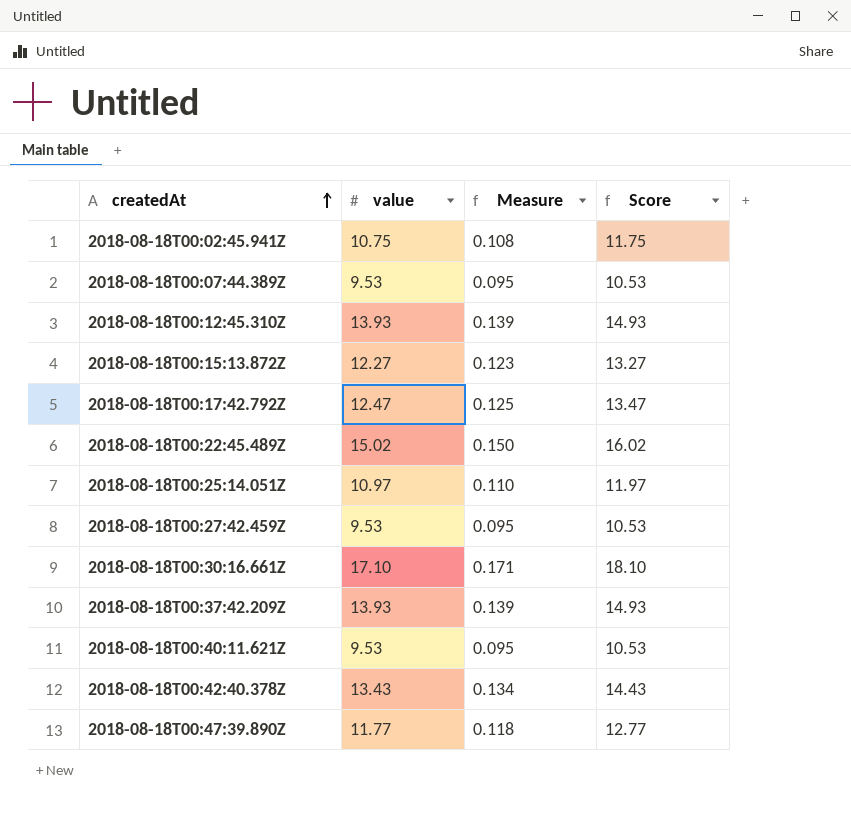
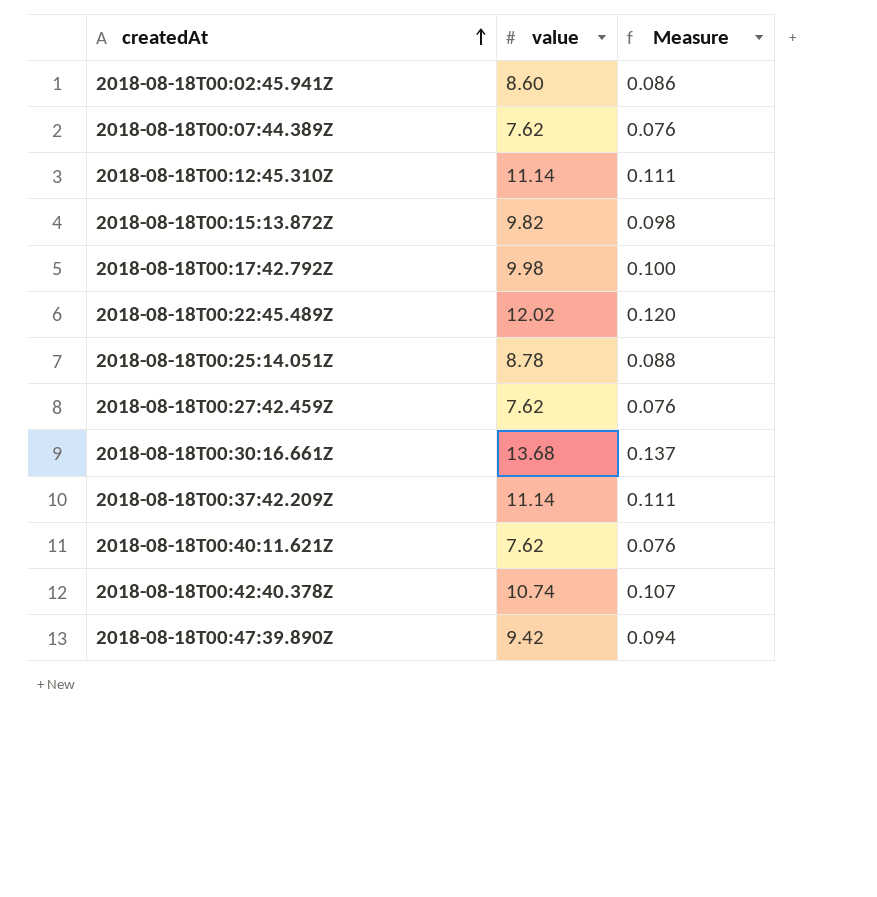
column Score | formula: [value] + 1 -> none
2018-08-18T00:02:45.941Z | value: 10.75 -> 8.60
2018-08-18T00:02:45.941Z | Measure: 0.108 -> 0.086
2018-08-18T00:07:44.389Z | value: 9.53 -> 7.62
2018-08-18T00:07:44.389Z | Measure: 0.095 -> 0.076
2018-08-18T00:12:45.310Z | value: 13.93 -> 11.14
2018-08-18T00:12:45.310Z | Measure: 0.139 -> 0.111
2018-08-18T00:15:13.872Z | value: 12.27 -> 9.82
2018-08-18T00:15:13.872Z | Measure: 0.123 -> 0.098
2018-08-18T00:17:42.792Z | value: 12.47 -> 9.98
2018-08-18T00:17:42.792Z | Measure: 0.125 -> 0.100
2018-08-18T00:22:45.489Z | value: 15.02 -> 12.02
2018-08-18T00:22:45.489Z | Measure: 0.150 -> 0.120
2018-08-18T00:25:14.051Z | value: 10.97 -> 8.78
2018-08-18T00:25:14.051Z | Measure: 0.110 -> 0.088
2018-08-18T00:27:42.459Z | value: 9.53 -> 7.62
2018-08-18T00:27:42.459Z | Measure: 0.095 -> 0.076
2018-08-18T00:30:16.661Z | value: 17.10 -> 13.68
2018-08-18T00:30:16.661Z | Measure: 0.171 -> 0.137
2018-08-18T00:37:42.209Z | value: 13.93 -> 11.14
2018-08-18T00:37:42.209Z | Measure: 0.139 -> 0.111
2018-08-18T00:40:11.621Z | value: 9.53 -> 7.62
2018-08-18T00:40:11.621Z | Measure: 0.095 -> 0.076
2018-08-18T00:42:40.378Z | value: 13.43 -> 10.74
2018-08-18T00:42:40.378Z | Measure: 0.134 -> 0.107
2018-08-18T00:47:39.890Z | value: 11.77 -> 9.42
2018-08-18T00:47:39.890Z | Measure: 0.118 -> 0.094

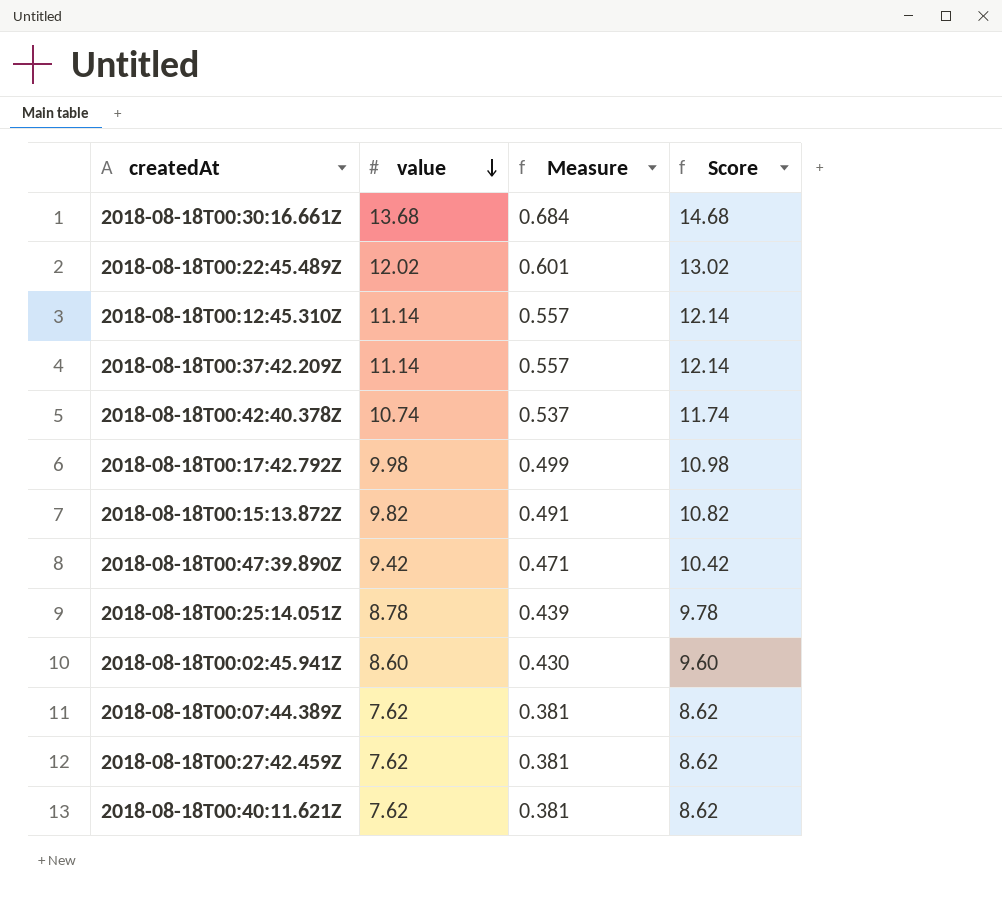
row order: createdAt ascending -> value descending
column Measure | formula: [value] * 0.01 -> [value] * 0.05
column Score | formula: none -> [value] + 1

